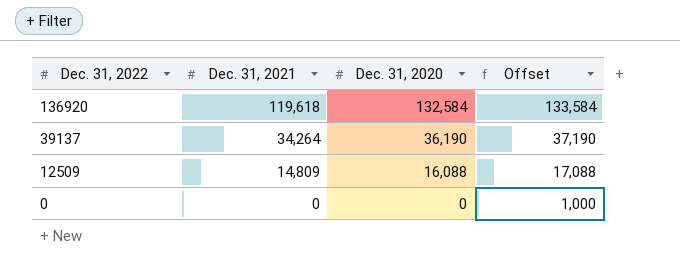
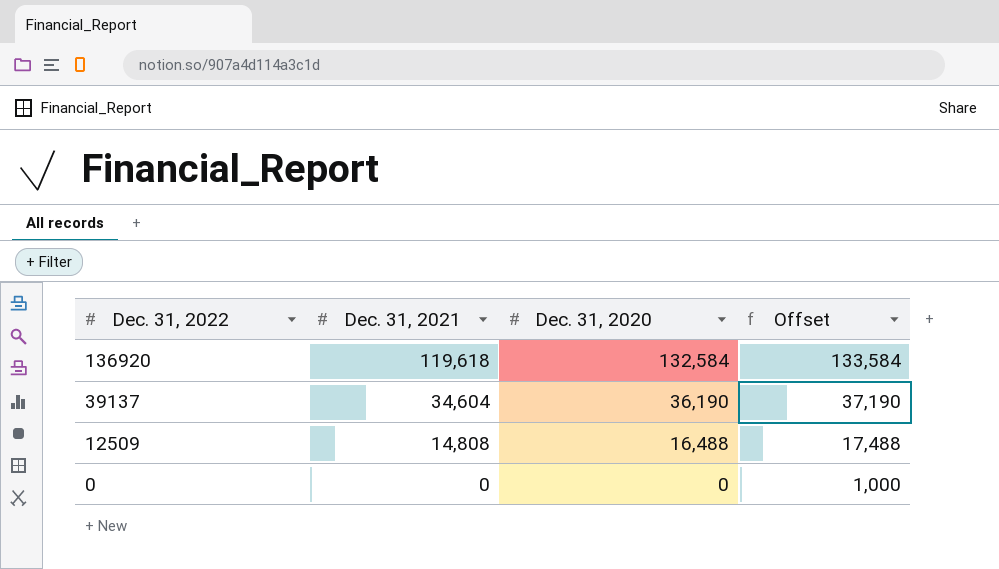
39137 | Dec. 31, 2021: 34,264 -> 34,604
12509 | Dec. 31, 2021: 14,809 -> 14,808
12509 | Dec. 31, 2020: 16,088 -> 16,488
12509 | Offset: 17,088 -> 17,488

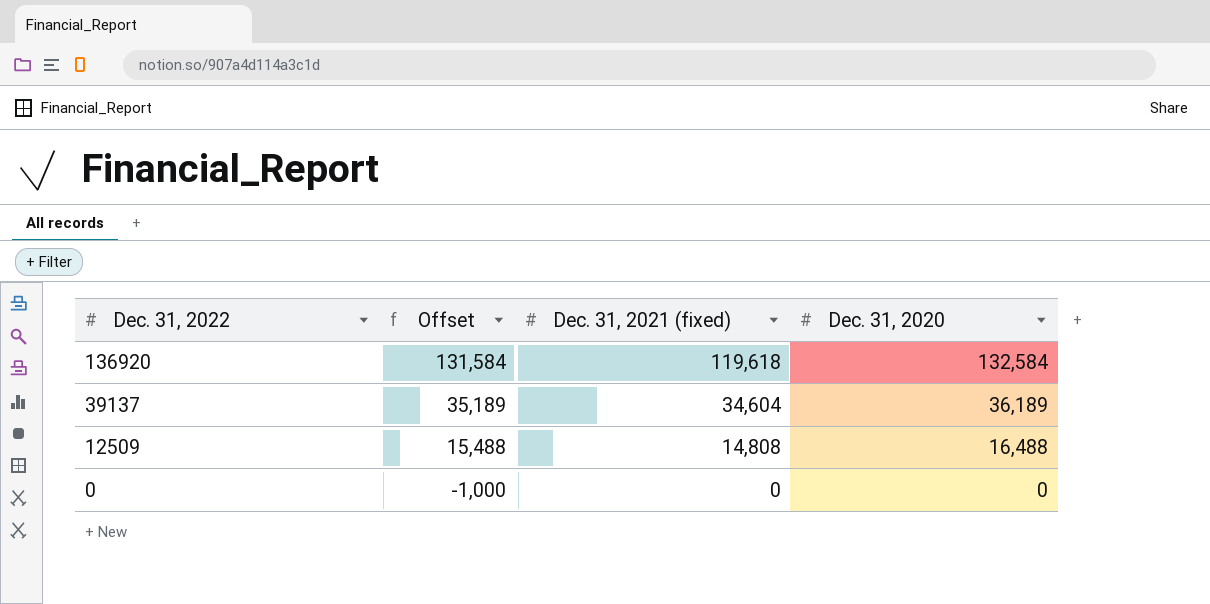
column Offset | formula: [Dec. 31, 2020] + 1000 -> [Dec. 31, 2020] - 1000
column Offset | position: 4 -> 2
column name: Dec. 31, 2021 -> Dec. 31, 2021 (fixed)
39137 | Dec. 31, 2020: 36,190 -> 36,189

